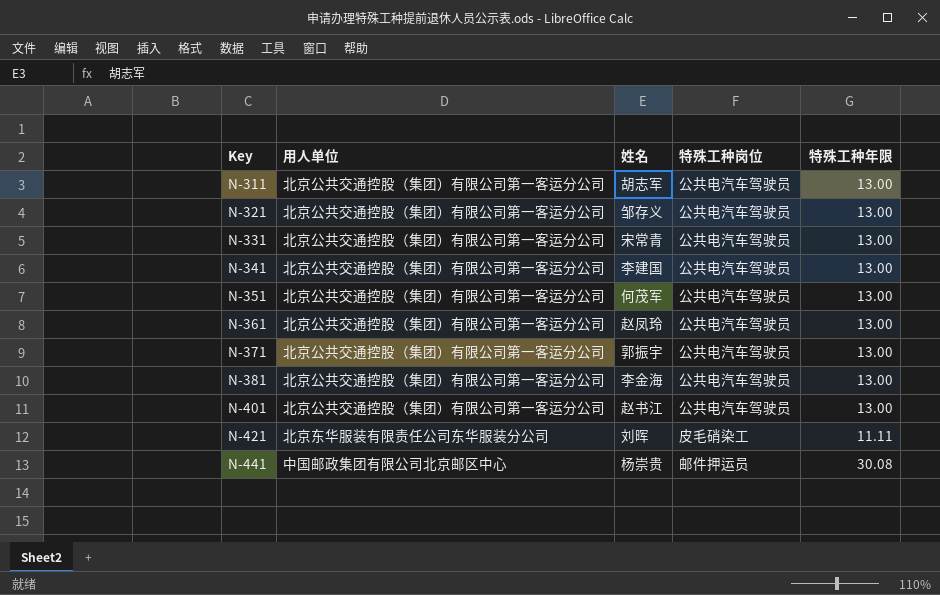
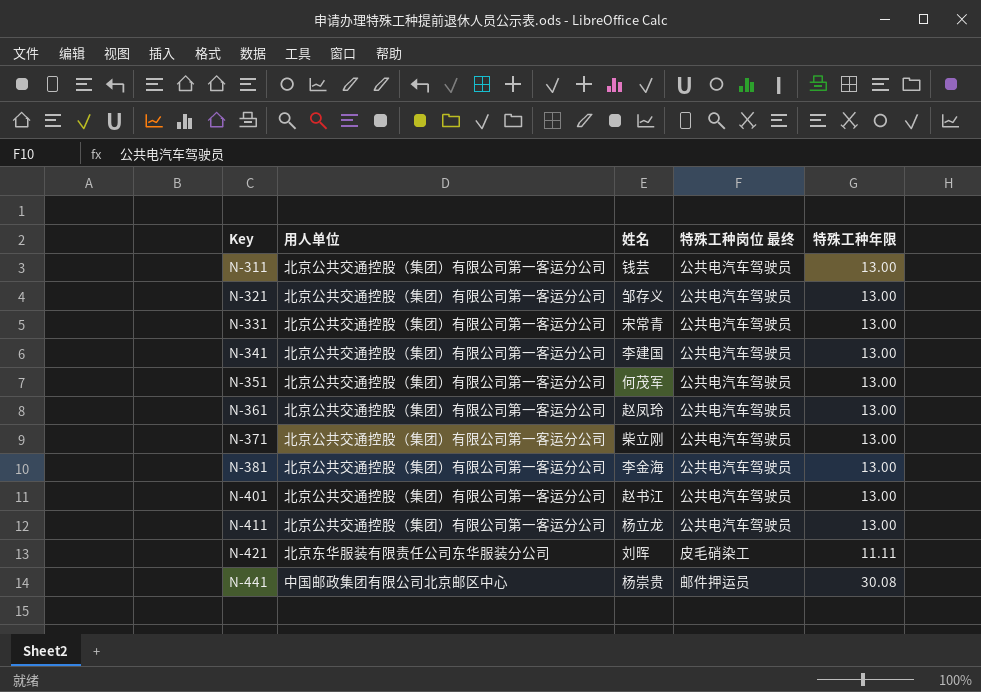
column name: 特殊工种岗位 -> 特殊工种岗位 最终
N-311 | 姓名: 胡志军 -> 钱芸
N-371 | 姓名: 郭振宇 -> 柴立刚
row N-411: none -> 北京公共交通控股（集团）有限公司第一客运分公司 | 杨立龙 | 公共电汽车驾驶员 | 13.00

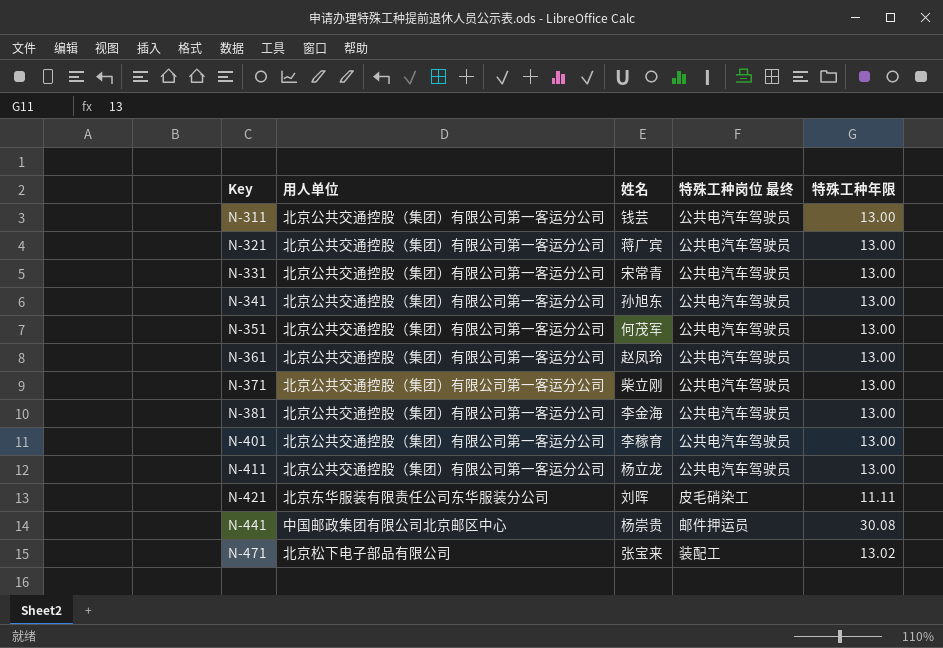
N-321 | 姓名: 邹存义 -> 蒋广宾
N-341 | 姓名: 李建国 -> 孙旭东
N-401 | 姓名: 赵书江 -> 李稼育
row N-471: none -> 北京松下电子部品有限公司 | 张宝来 | 装配工 | 13.02

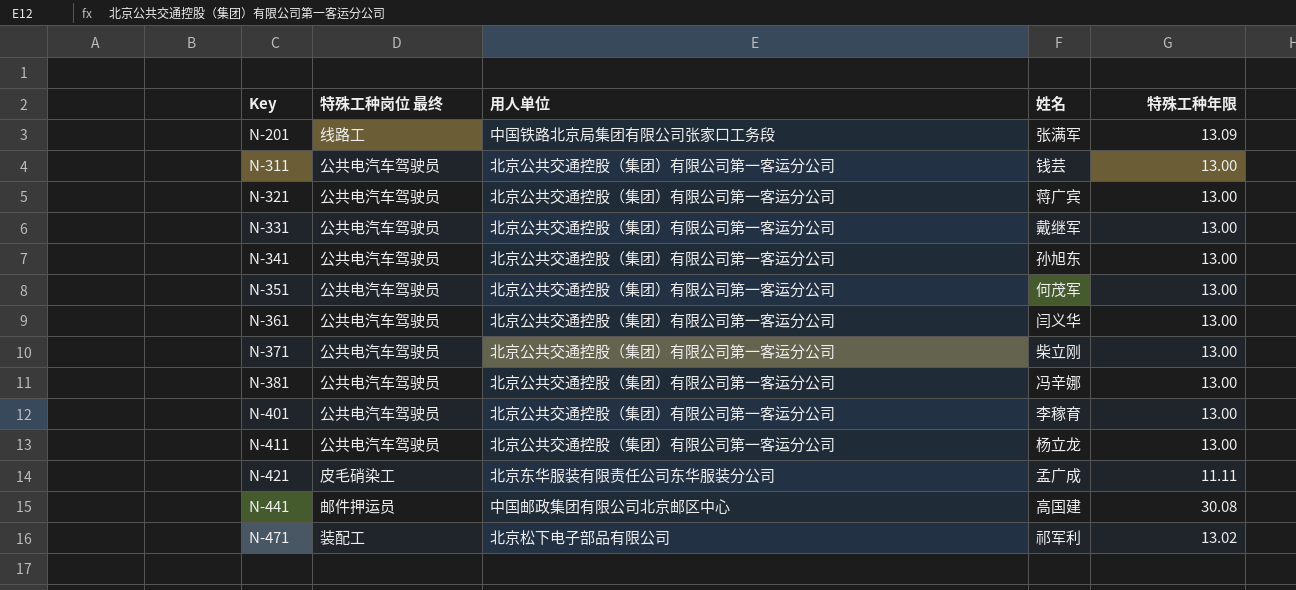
column 特殊工种岗位 最终 | position: 4 -> 2
row N-201: none -> 线路工 | 中国铁路北京局集团有限公司张家口工务段 | 张满军 | 13.09
N-331 | 姓名: 宋常青 -> 戴继军
N-361 | 姓名: 赵凤玲 -> 闫义华
N-381 | 姓名: 李金海 -> 冯辛娜
N-421 | 姓名: 刘晖 -> 孟广成
N-441 | 姓名: 杨崇贵 -> 高国建
N-471 | 姓名: 张宝来 -> 祁军利

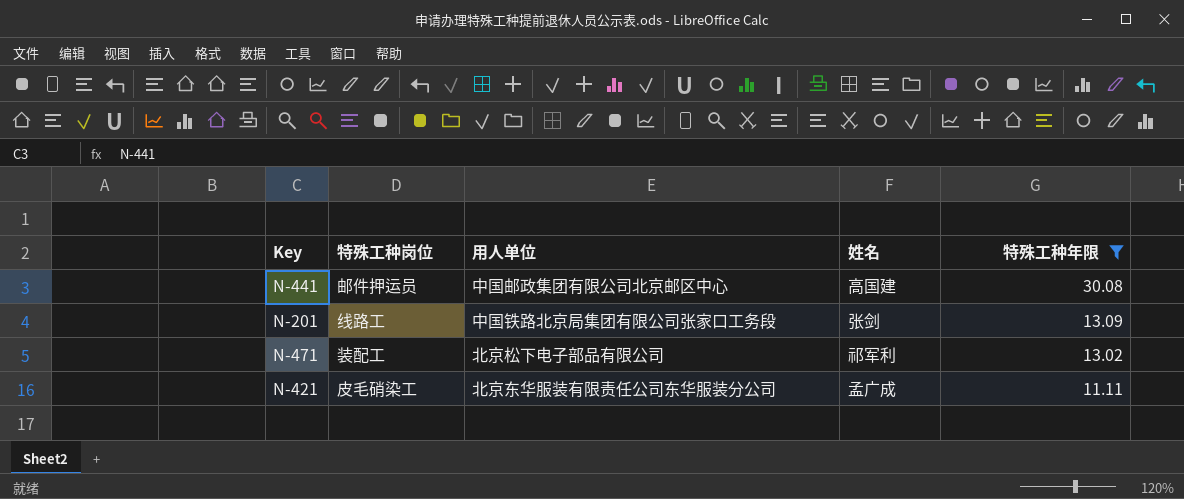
filter: none -> 特殊工种年限 != 13.00
row order: Key ascending -> 特殊工种年限 descending
column name: 特殊工种岗位 最终 -> 特殊工种岗位
N-201 | 姓名: 张满军 -> 张剑

